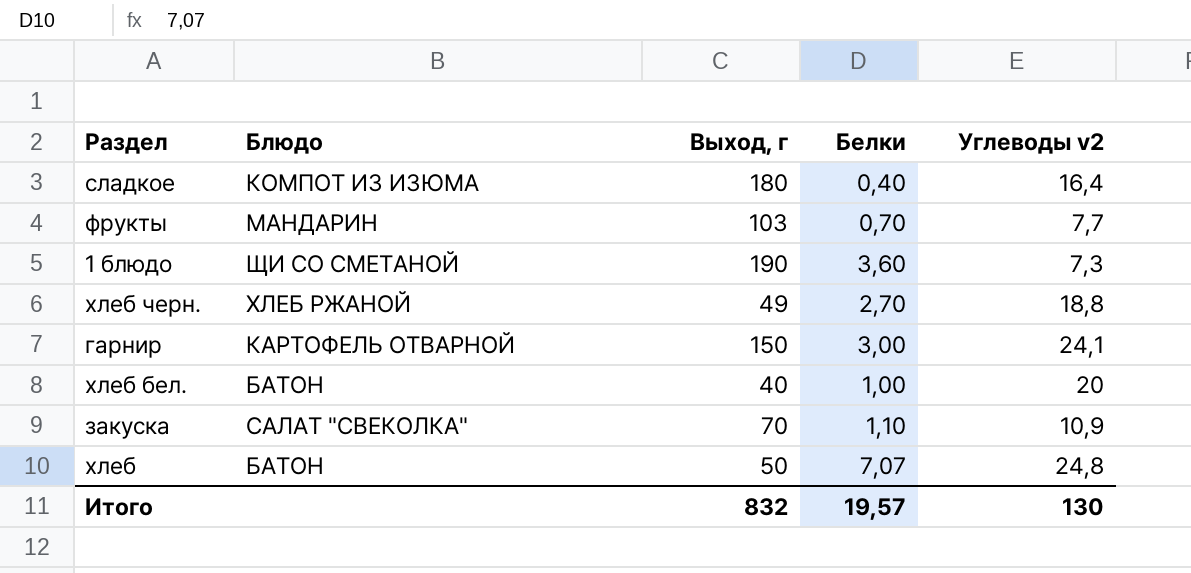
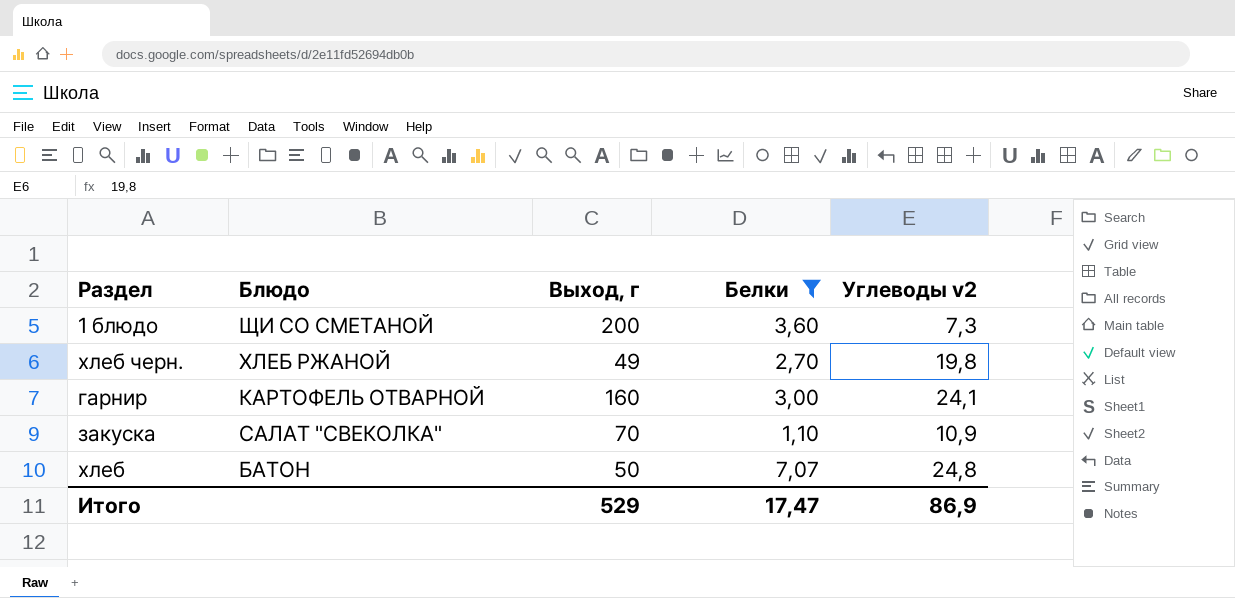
filter: none -> Белки >= 1,10
1 блюдо | Выход, г: 190 -> 200
хлеб черн. | Углеводы v2: 18,8 -> 19,8
гарнир | Выход, г: 150 -> 160
Итого | Выход, г: 832 -> 529
Итого | Белки: 19,57 -> 17,47
Итого | Углеводы v2: 130 -> 86,9

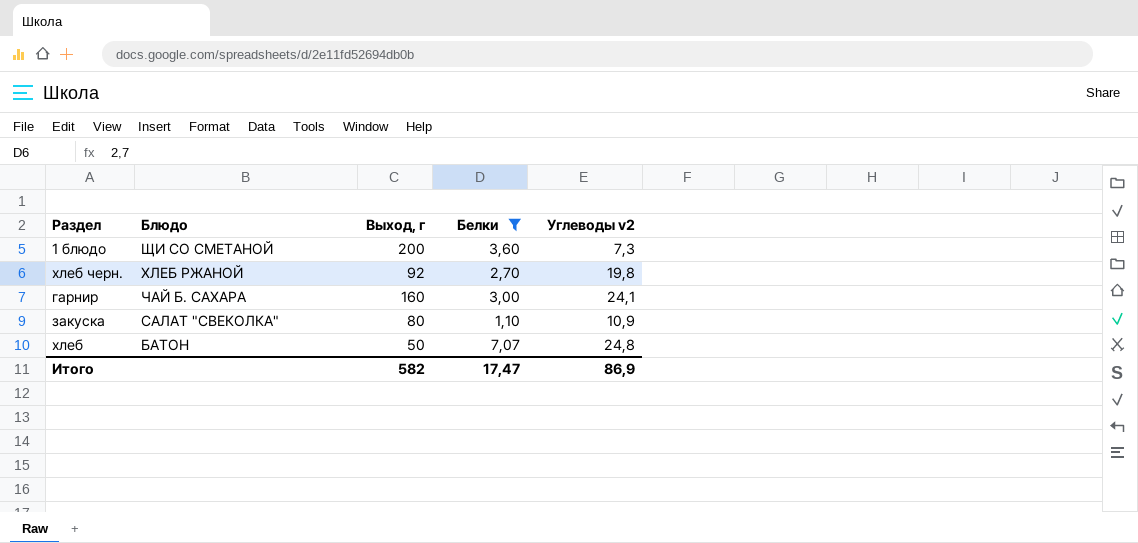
хлеб черн. | Выход, г: 49 -> 92
гарнир | Блюдо: КАРТОФЕЛЬ ОТВАРНОЙ -> ЧАЙ Б. САХАРА
закуска | Выход, г: 70 -> 80
Итого | Выход, г: 529 -> 582

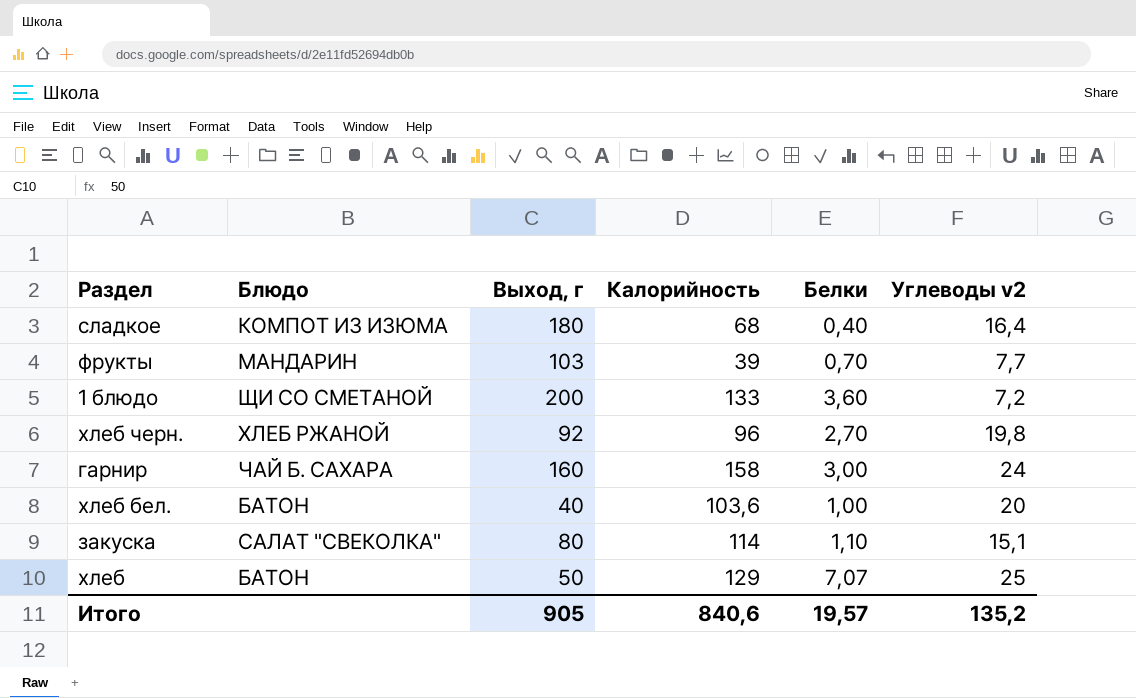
filter: Белки >= 1,10 -> none
column Калорийность | position: none -> 4
1 блюдо | Углеводы v2: 7,3 -> 7,2
гарнир | Углеводы v2: 24,1 -> 24
закуска | Углеводы v2: 10,9 -> 15,1
хлеб | Углеводы v2: 24,8 -> 25
Итого | Выход, г: 582 -> 905
Итого | Белки: 17,47 -> 19,57
Итого | Углеводы v2: 86,9 -> 135,2

